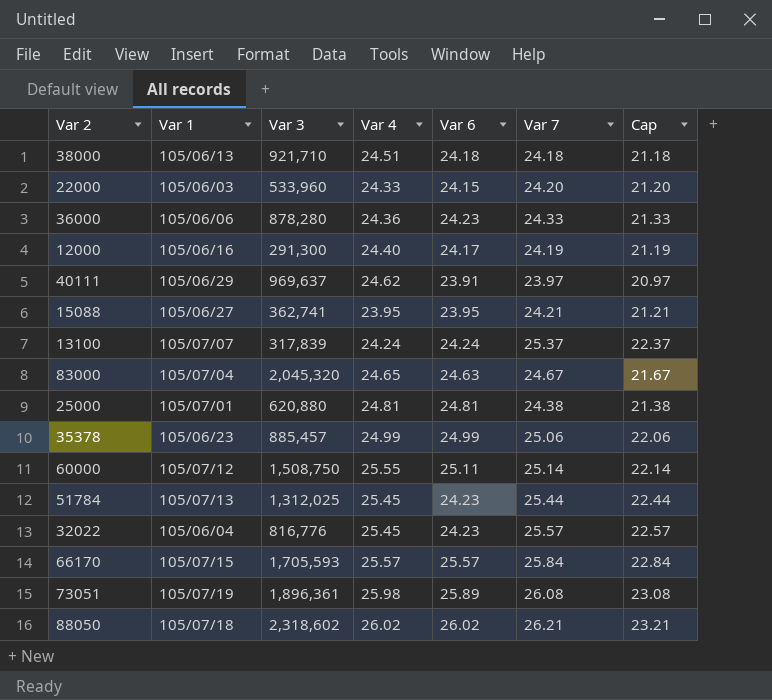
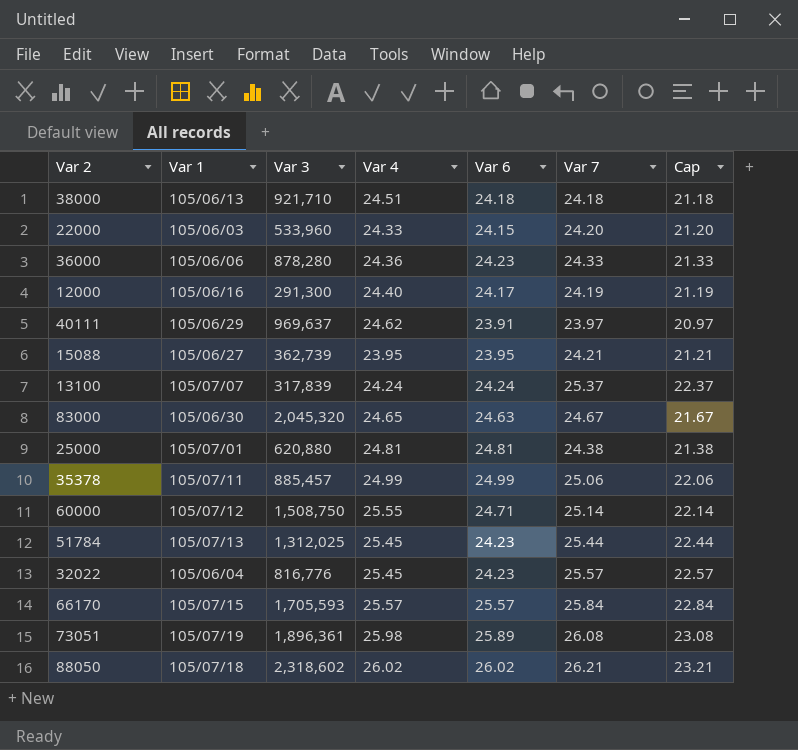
15088 | Var 3: 362,741 -> 362,739
83000 | Var 1: 105/07/04 -> 105/06/30
35378 | Var 1: 105/06/23 -> 105/07/11
60000 | Var 6: 25.11 -> 24.71

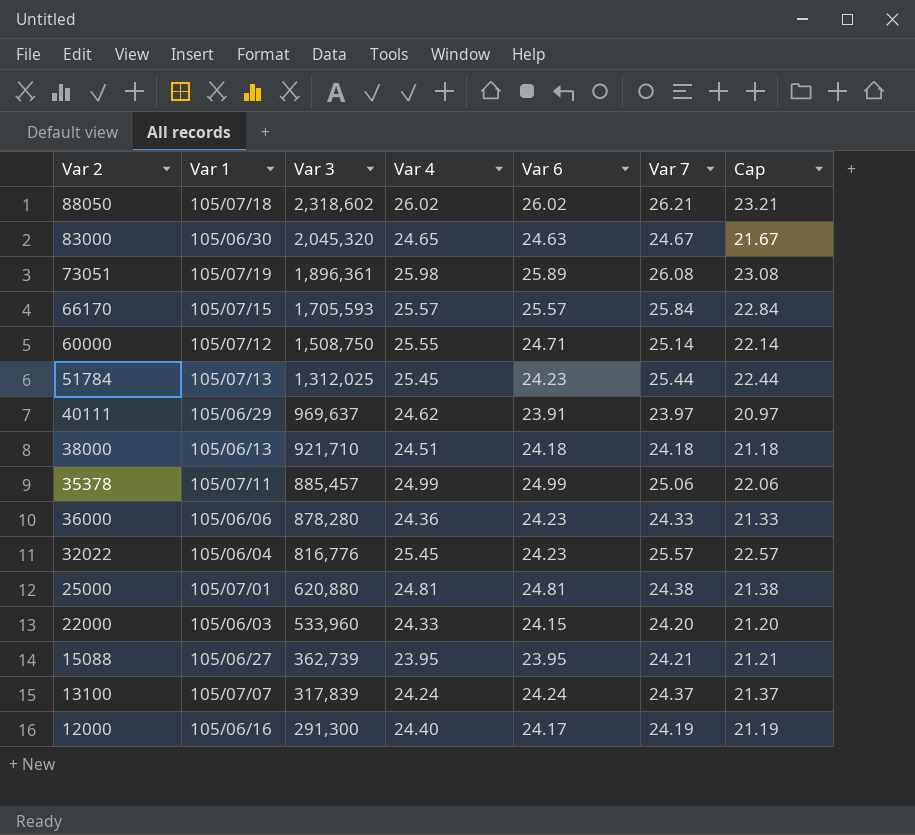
row order: none -> Var 3 descending
13100 | Var 7: 25.37 -> 24.37
13100 | Cap: 22.37 -> 21.37

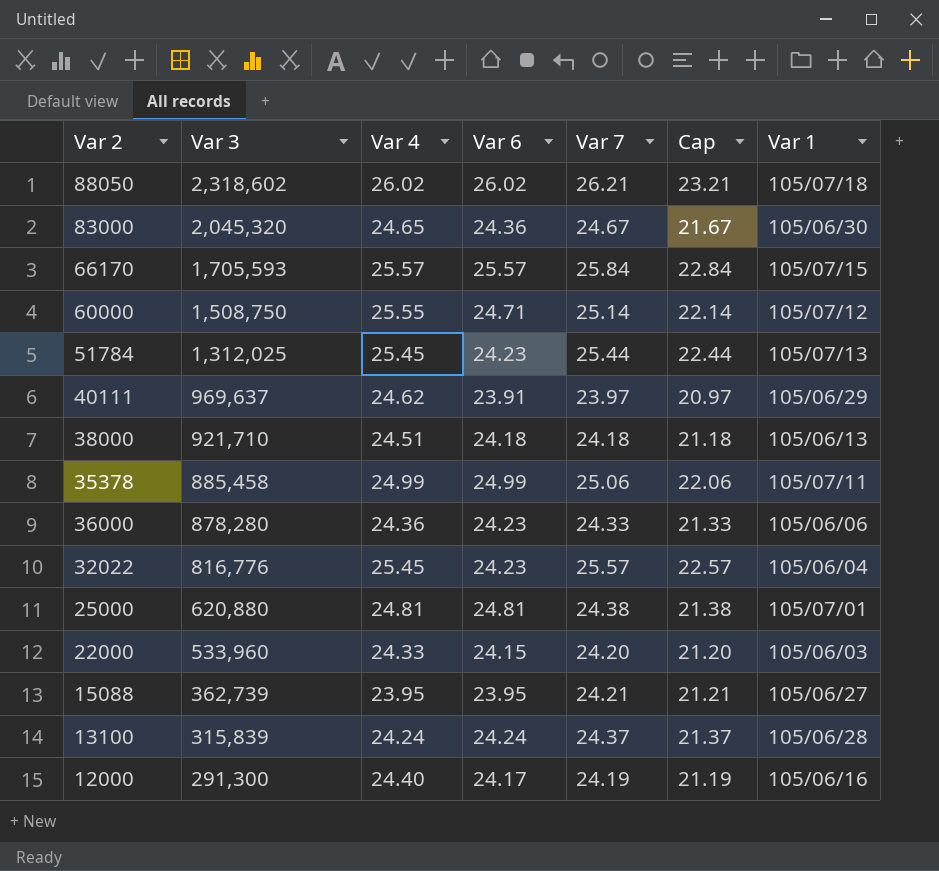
column Var 1 | position: 2 -> 7
row 73051: 105/07/19 | 1,896,361 | 25.98 | 25.89 | 26.08 | 23.08 -> none
83000 | Var 6: 24.63 -> 24.36
35378 | Var 3: 885,457 -> 885,458
13100 | Var 3: 317,839 -> 315,839
13100 | Var 1: 105/07/07 -> 105/06/28

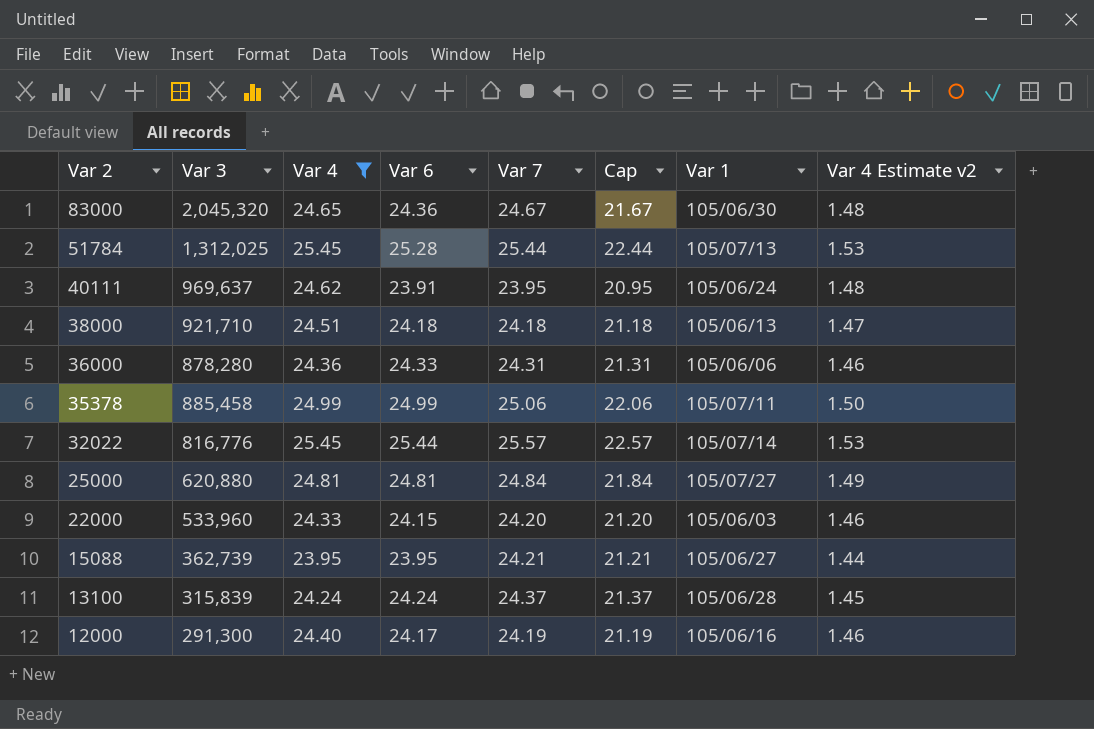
filter: none -> Var 4 <= 25.45
row order: Var 3 descending -> Var 2 descending
column Var 4 Estimate v2 | formula: none -> [Var 4] * 0.06
51784 | Var 6: 24.23 -> 25.28
40111 | Var 7: 23.97 -> 23.95
40111 | Cap: 20.97 -> 20.95
40111 | Var 1: 105/06/29 -> 105/06/24
36000 | Var 6: 24.23 -> 24.33
36000 | Var 7: 24.33 -> 24.31
36000 | Cap: 21.33 -> 21.31
32022 | Var 6: 24.23 -> 25.44
32022 | Var 1: 105/06/04 -> 105/07/14
25000 | Var 7: 24.38 -> 24.84
25000 | Cap: 21.38 -> 21.84
25000 | Var 1: 105/07/01 -> 105/07/27

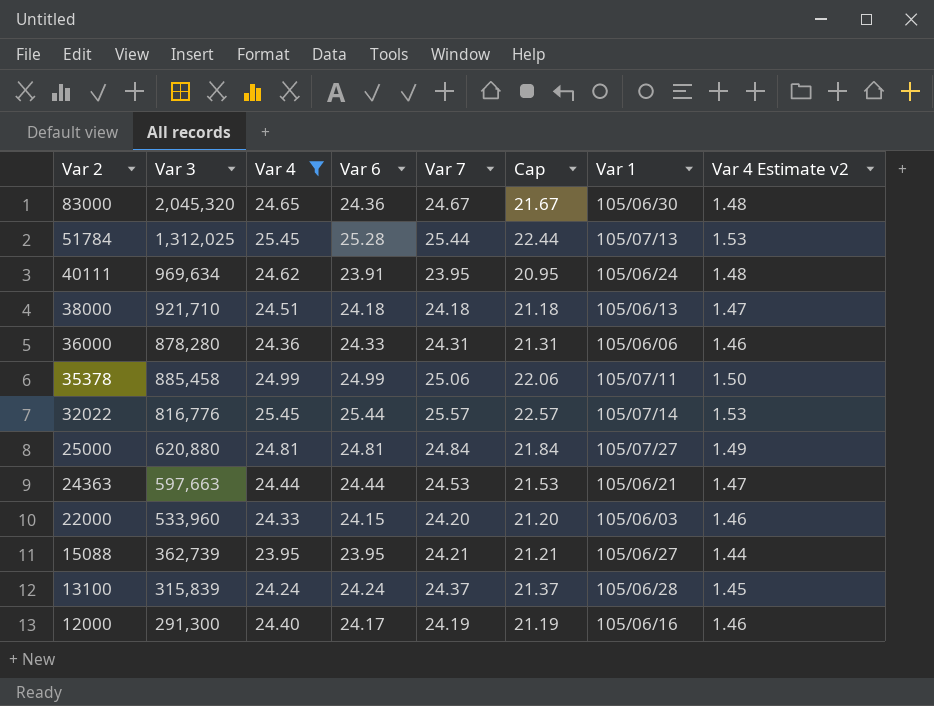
40111 | Var 3: 969,637 -> 969,634
row 24363: none -> 597,663 | 24.44 | 24.44 | 24.53 | 21.53 | 105/06/21 | 1.47

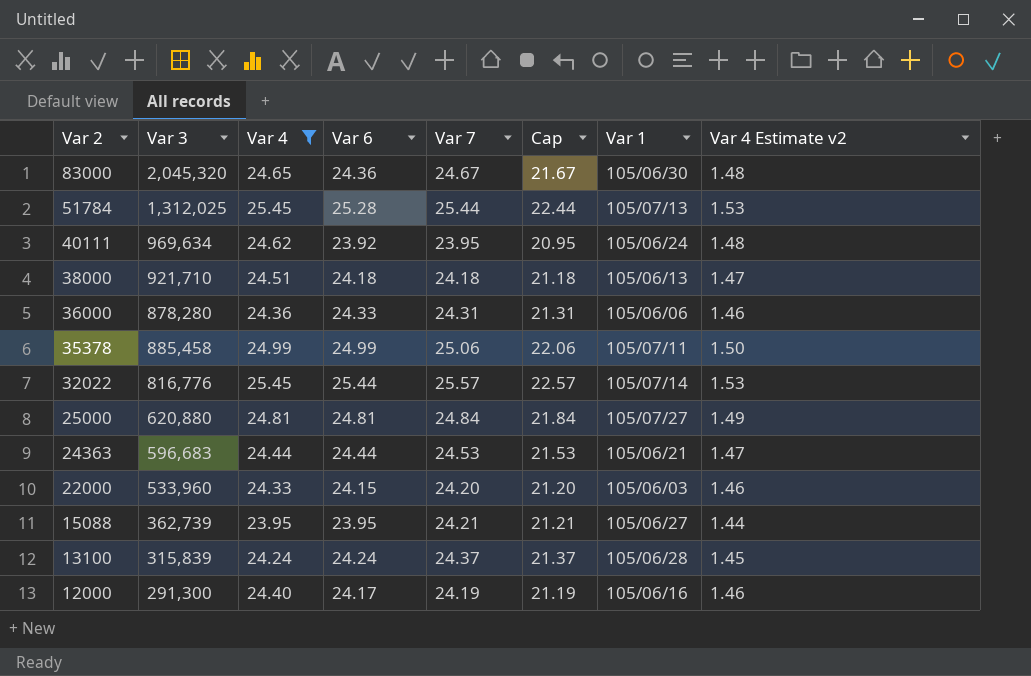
40111 | Var 6: 23.91 -> 23.92
24363 | Var 3: 597,663 -> 596,683

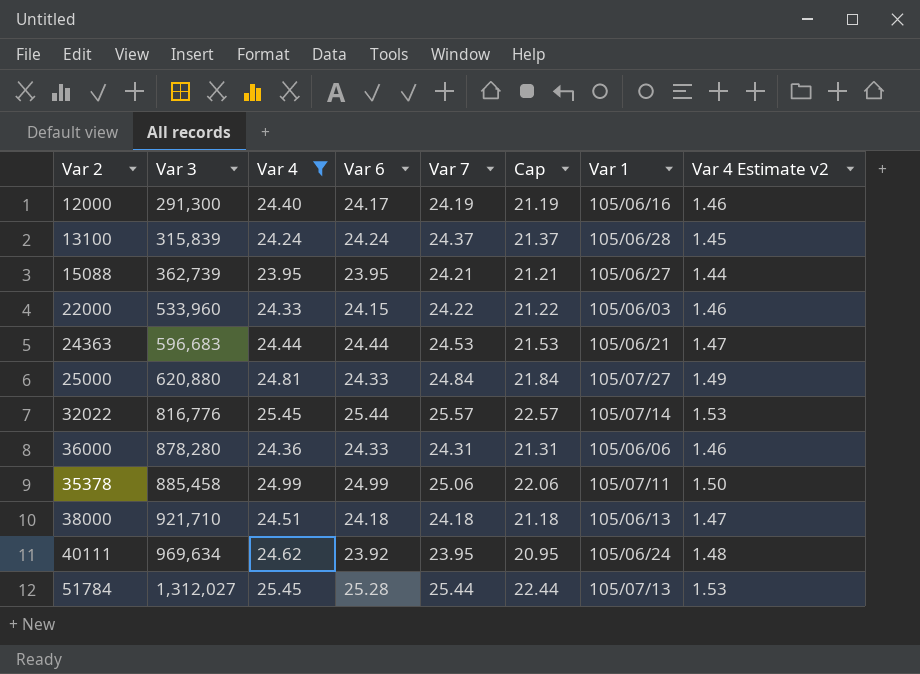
row order: Var 2 descending -> Var 3 ascending
row 83000: 2,045,320 | 24.65 | 24.36 | 24.67 | 21.67 | 105/06/30 | 1.48 -> none
22000 | Var 7: 24.20 -> 24.22
22000 | Cap: 21.20 -> 21.22
25000 | Var 6: 24.81 -> 24.33
51784 | Var 3: 1,312,025 -> 1,312,027

